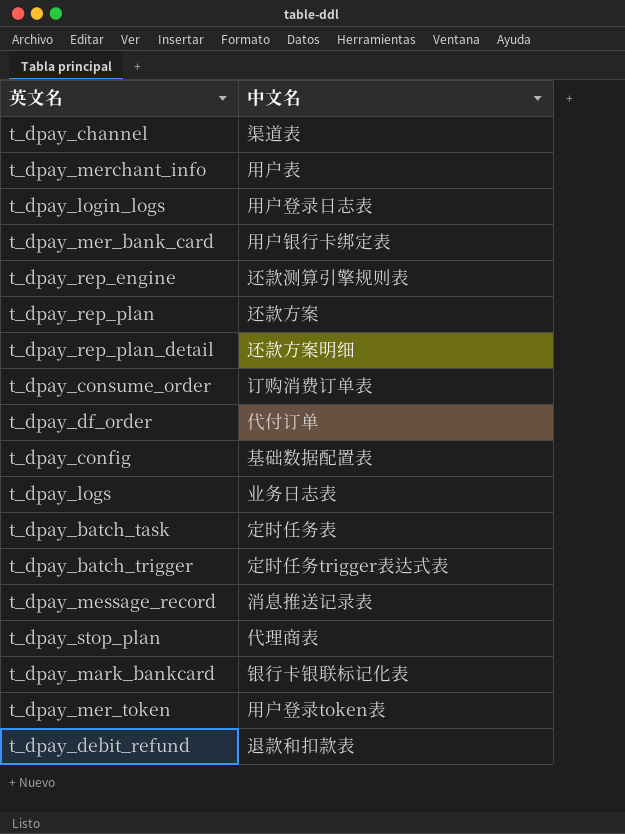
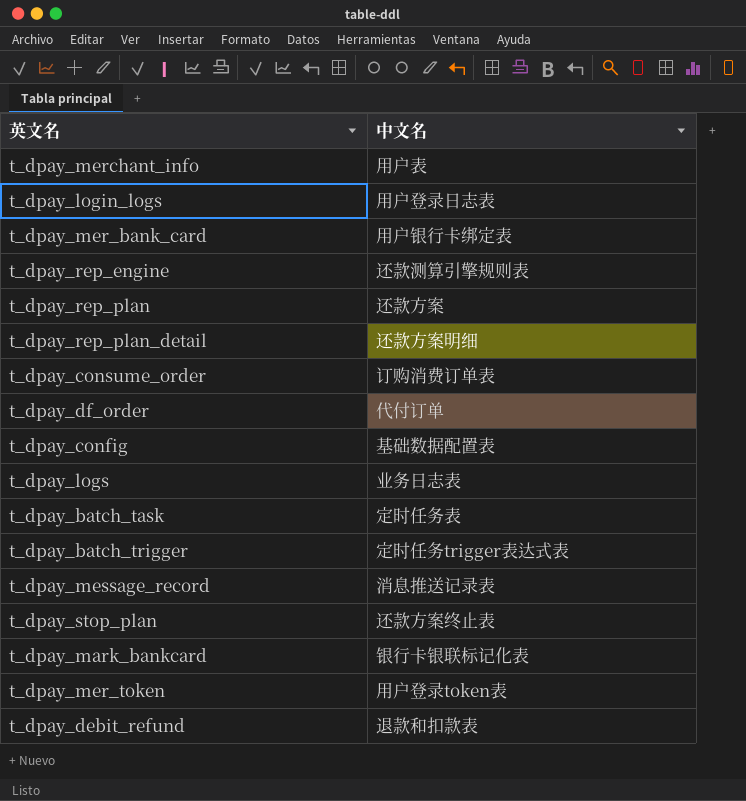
row t_dpay_channel: 渠道表 -> none
t_dpay_stop_plan | 中文名: 代理商表 -> 还款方案终止表

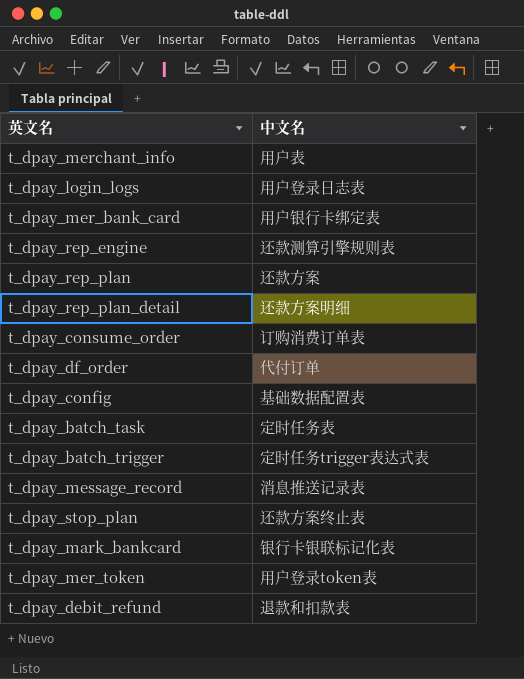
row t_dpay_logs: 业务日志表 -> none

